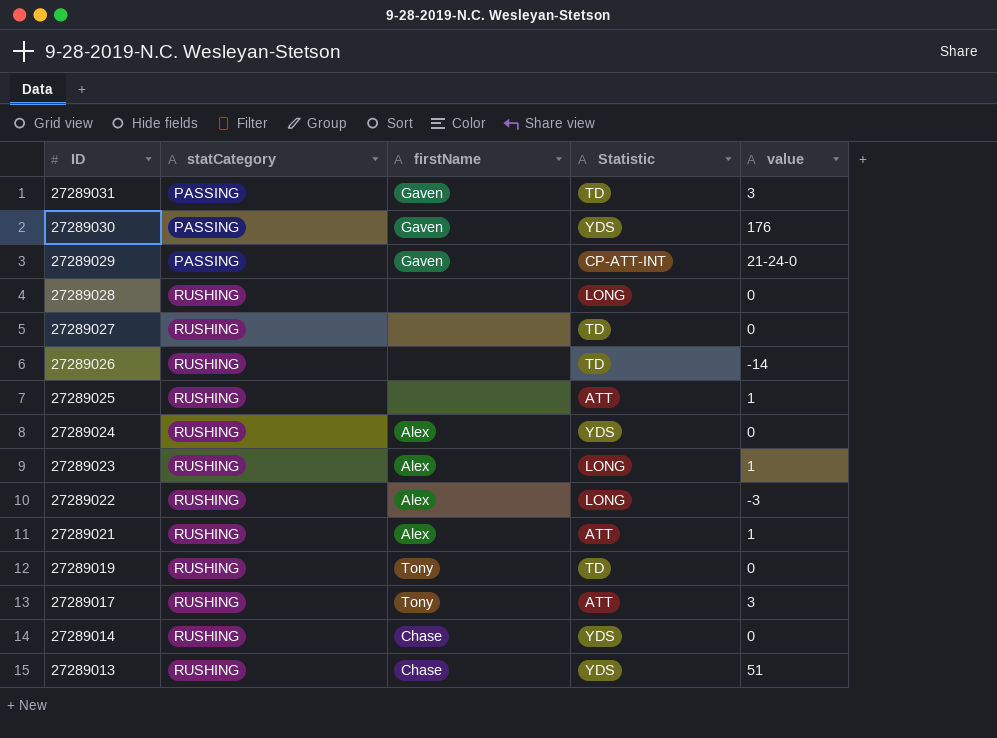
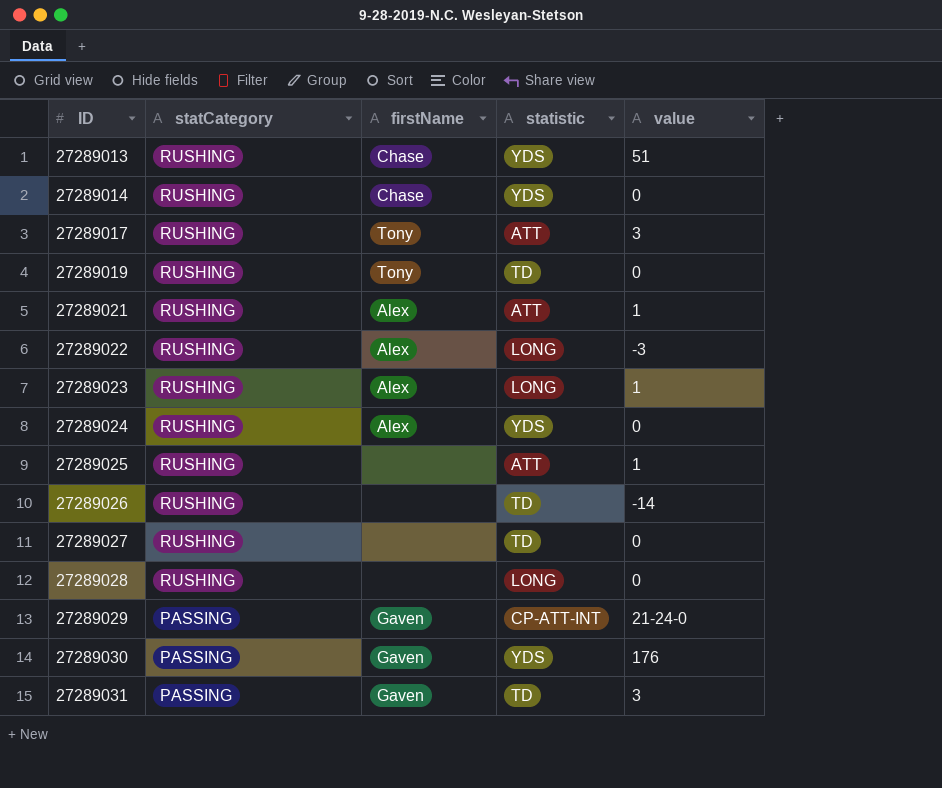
row order: ID descending -> ID ascending
column name: Statistic -> statistic

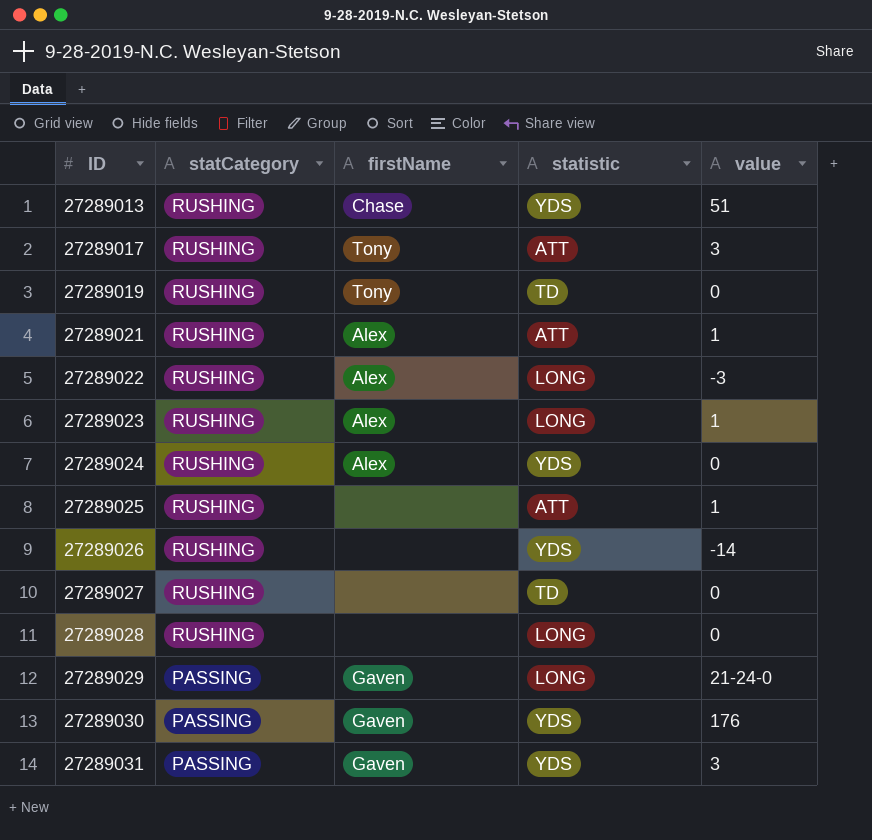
row 27289014: RUSHING | Chase | YDS | 0 -> none
27289026 | statistic: TD -> YDS
27289029 | statistic: CP-ATT-INT -> LONG
27289031 | statistic: TD -> YDS

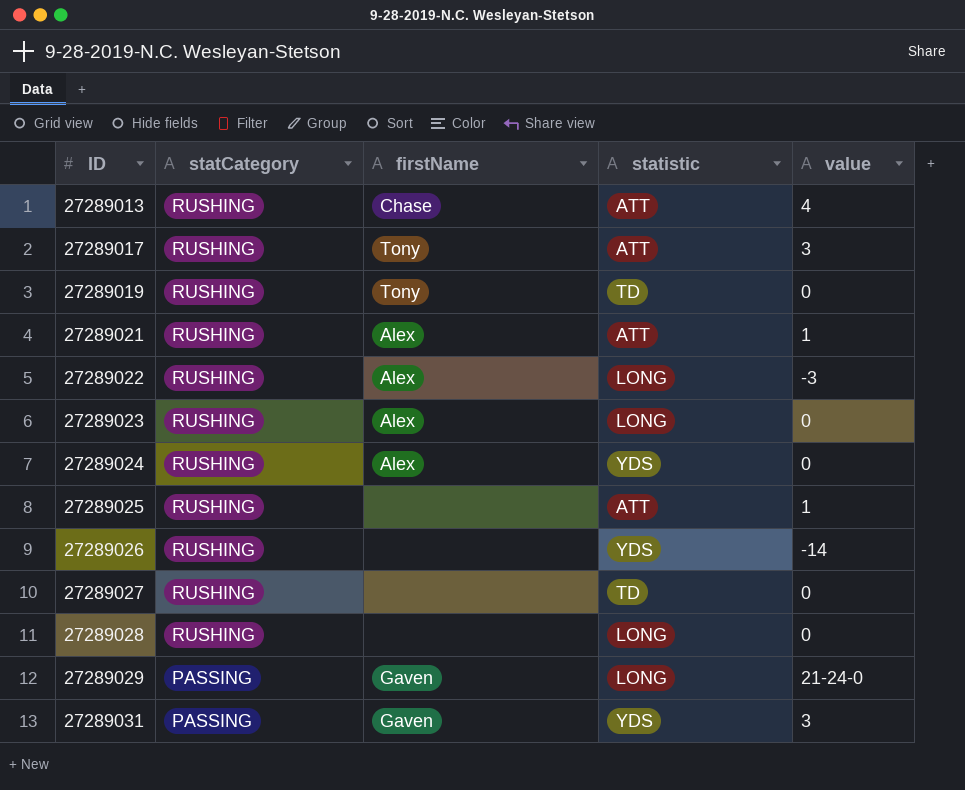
row 27289030: PASSING | Gaven | YDS | 176 -> none
27289013 | statistic: YDS -> ATT
27289013 | value: 51 -> 4
27289023 | value: 1 -> 0

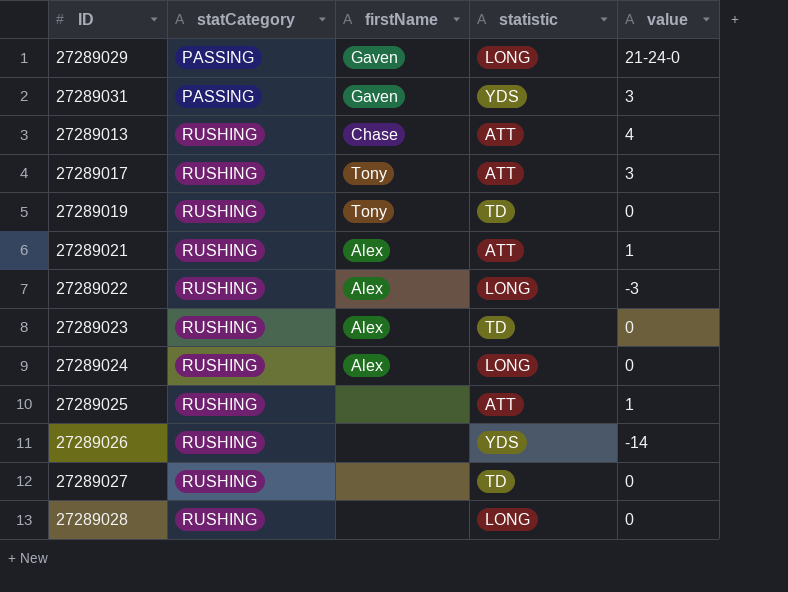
row order: ID ascending -> statCategory ascending
27289023 | statistic: LONG -> TD
27289024 | statistic: YDS -> LONG

